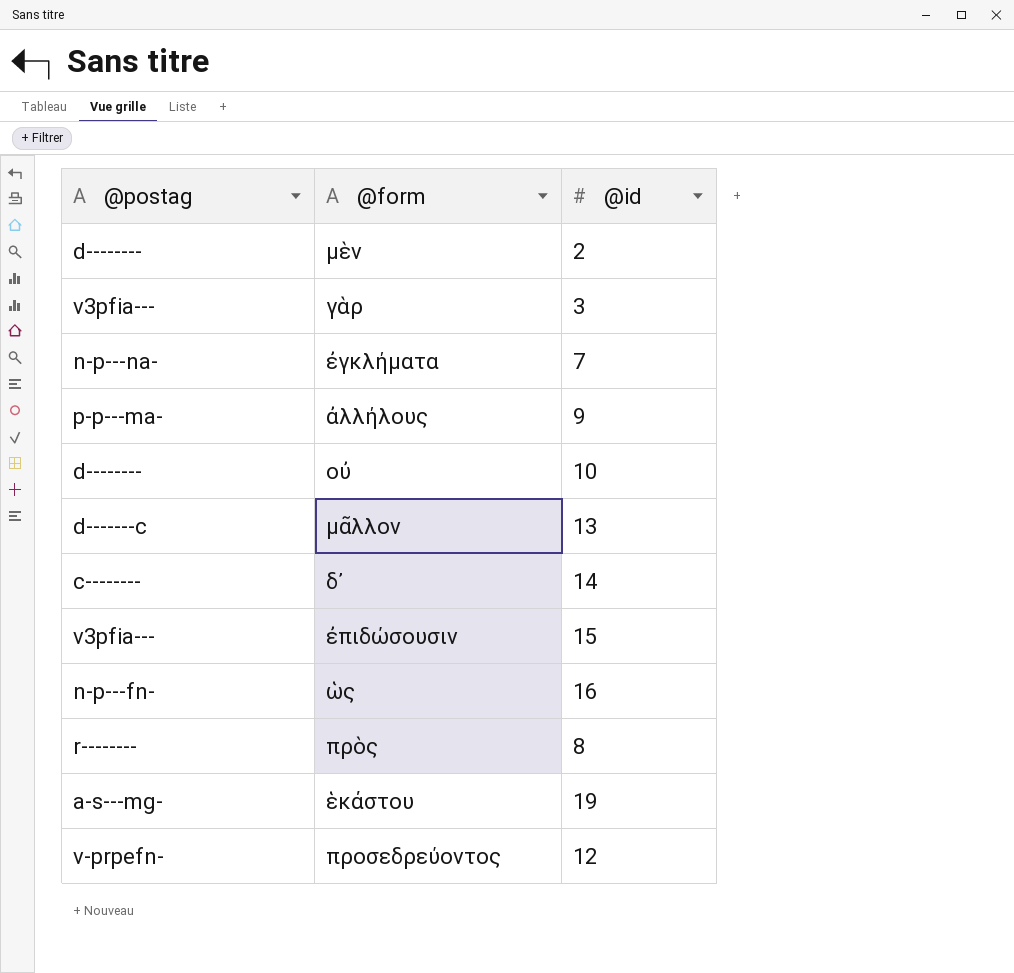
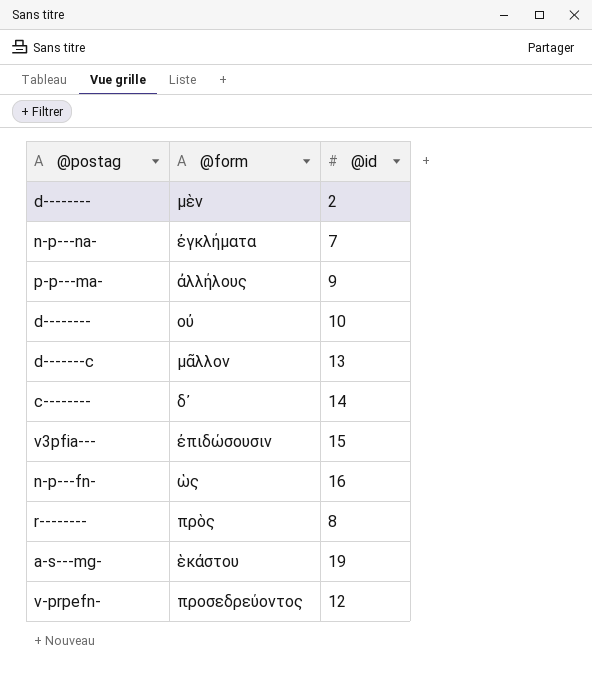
row γὰρ: v3pfia--- | 3 -> none

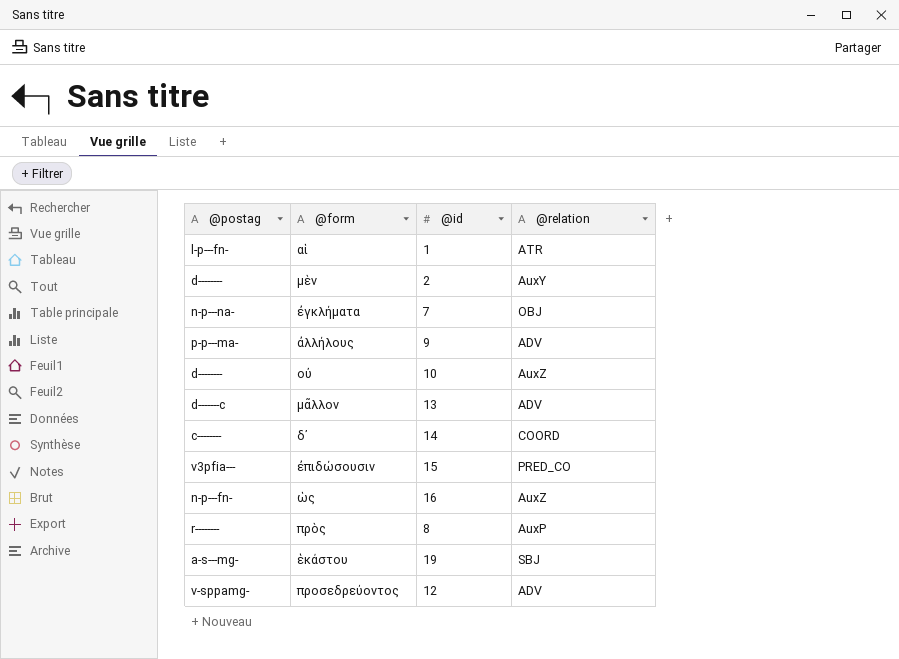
column @relation | position: none -> 4
row αἱ: none -> l-p---fn- | 1 | ATR
προσεδρεύοντος | @postag: v-prpefn- -> v-sppamg-

